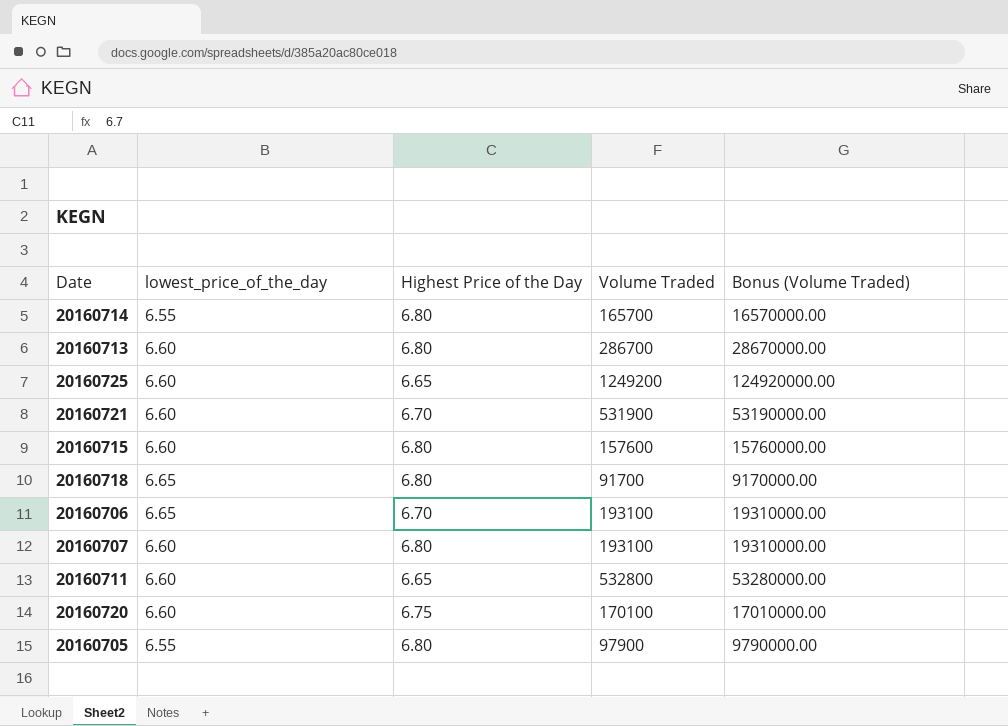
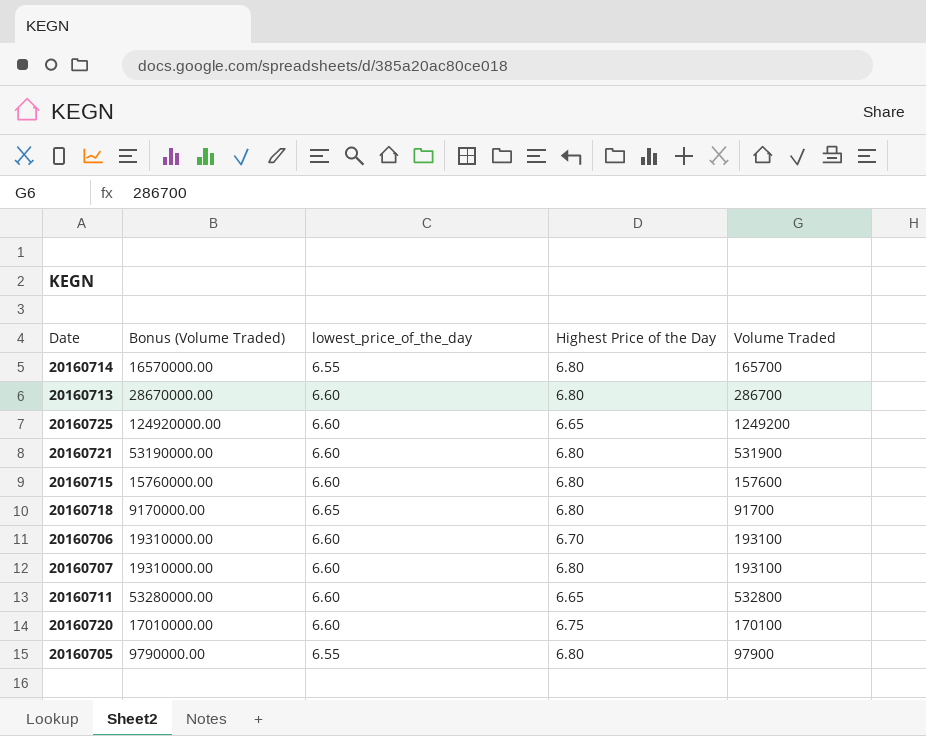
column Bonus (Volume Traded) | position: 5 -> 2
20160721 | Highest Price of the Day: 6.70 -> 6.80
20160706 | lowest_price_of_the_day: 6.65 -> 6.60

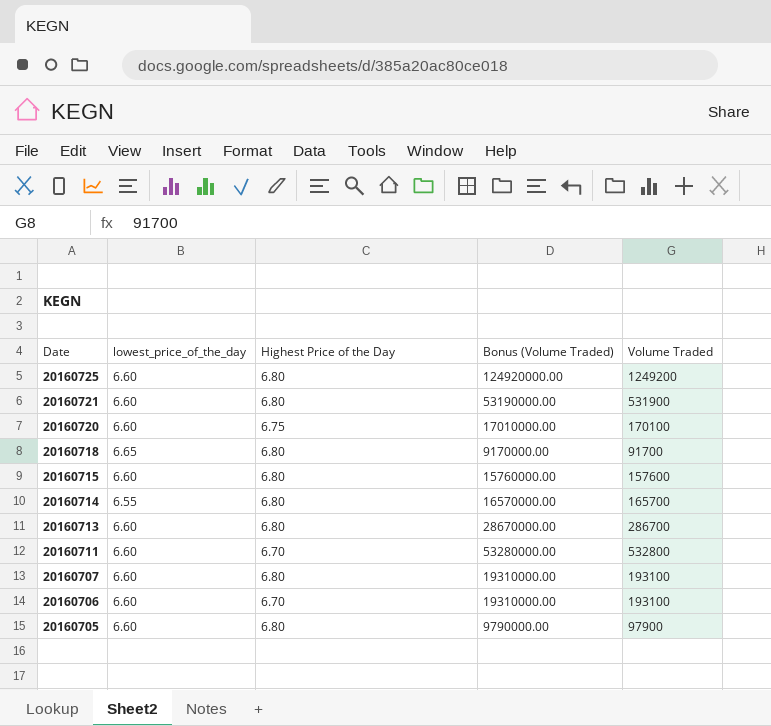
row order: none -> Date descending
column Bonus (Volume Traded) | position: 2 -> 4
20160725 | Highest Price of the Day: 6.65 -> 6.80
20160711 | Highest Price of the Day: 6.65 -> 6.70
20160705 | lowest_price_of_the_day: 6.55 -> 6.60

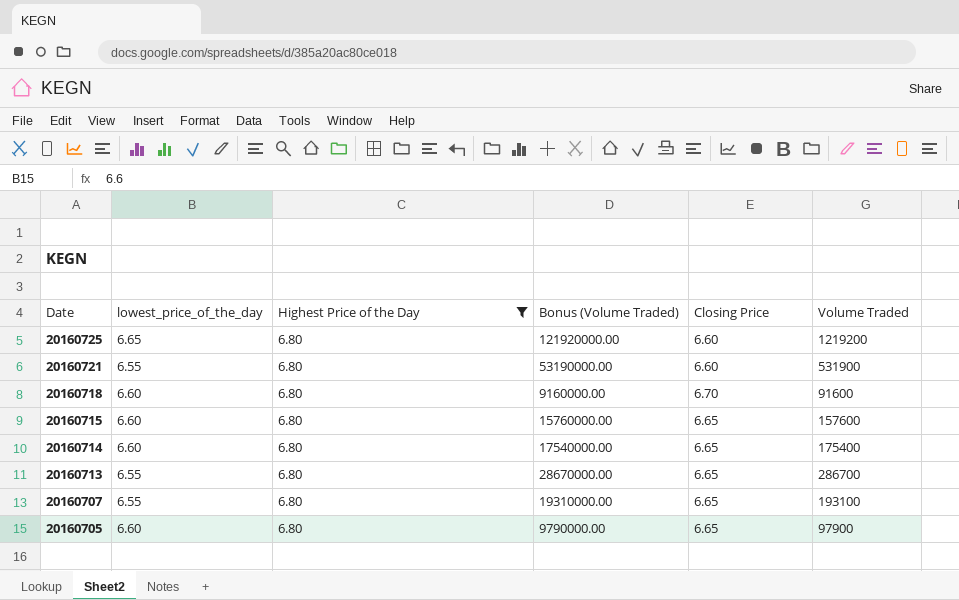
filter: none -> Highest Price of the Day = 6.80
column Closing Price | position: none -> 5
20160725 | lowest_price_of_the_day: 6.60 -> 6.65
20160725 | Bonus (Volume Traded): 124920000.00 -> 121920000.00
20160725 | Volume Traded: 1249200 -> 1219200
20160721 | lowest_price_of_the_day: 6.60 -> 6.55
20160718 | lowest_price_of_the_day: 6.65 -> 6.60
20160718 | Bonus (Volume Traded): 9170000.00 -> 9160000.00
20160718 | Volume Traded: 91700 -> 91600
20160714 | lowest_price_of_the_day: 6.55 -> 6.60
20160714 | Bonus (Volume Traded): 16570000.00 -> 17540000.00
20160714 | Volume Traded: 165700 -> 175400
20160713 | lowest_price_of_the_day: 6.60 -> 6.55
20160707 | lowest_price_of_the_day: 6.60 -> 6.55

